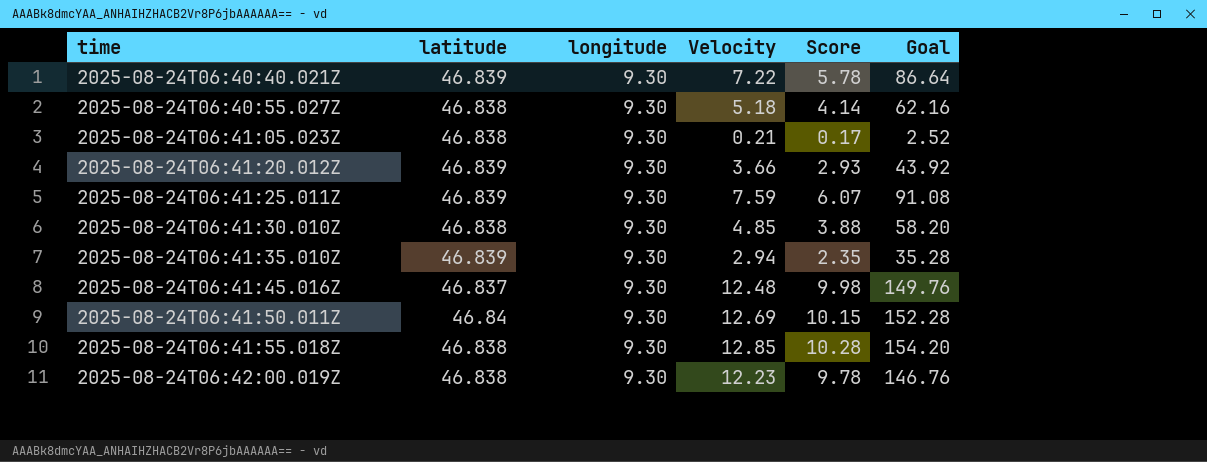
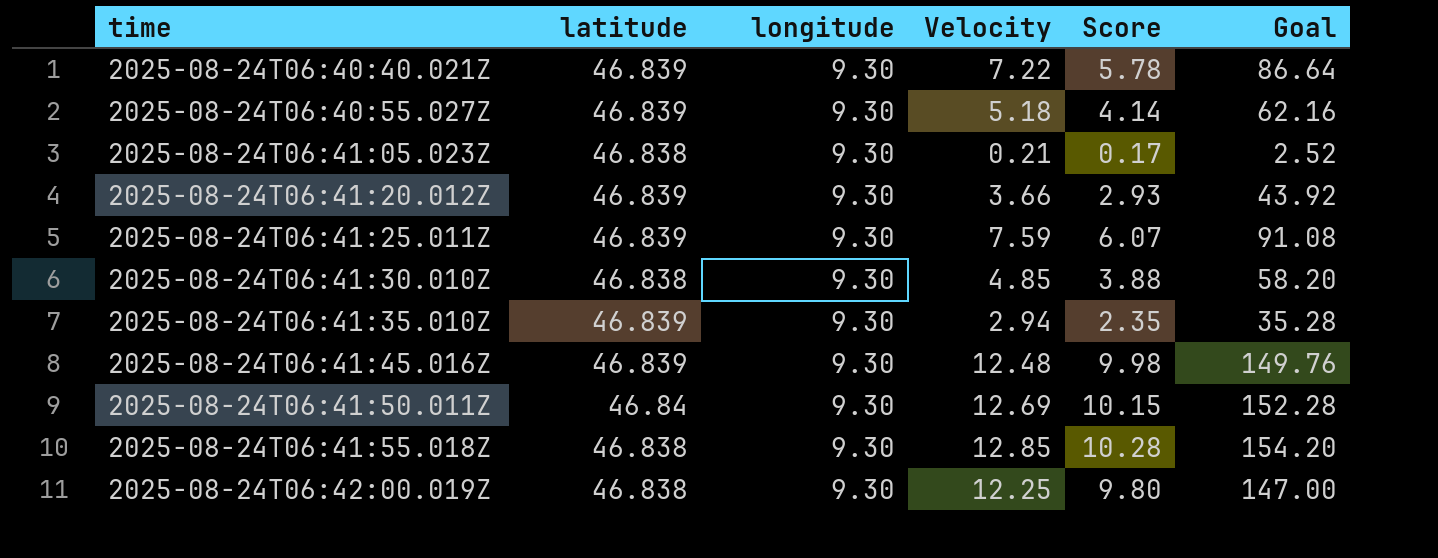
2025-08-24T06:40:55.027Z | latitude: 46.838 -> 46.839
2025-08-24T06:41:45.016Z | latitude: 46.837 -> 46.839
2025-08-24T06:42:00.019Z | Velocity: 12.23 -> 12.25
2025-08-24T06:42:00.019Z | Score: 9.78 -> 9.80
2025-08-24T06:42:00.019Z | Goal: 146.76 -> 147.00

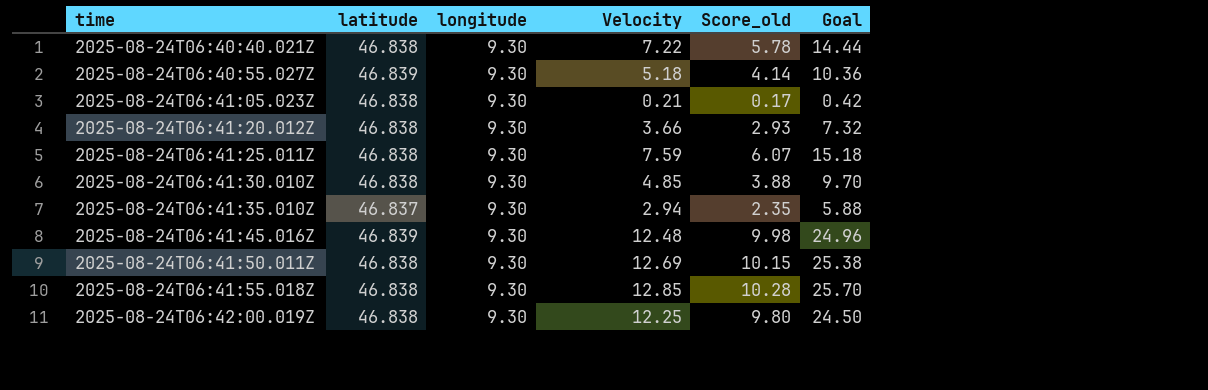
column name: Score -> Score_old
column Goal | formula: [Velocity] * 12 -> [Velocity] * 2
2025-08-24T06:40:40.021Z | latitude: 46.839 -> 46.838
2025-08-24T06:41:20.012Z | latitude: 46.839 -> 46.838
2025-08-24T06:41:25.011Z | latitude: 46.839 -> 46.838
2025-08-24T06:41:35.010Z | latitude: 46.839 -> 46.837
2025-08-24T06:41:50.011Z | latitude: 46.84 -> 46.838

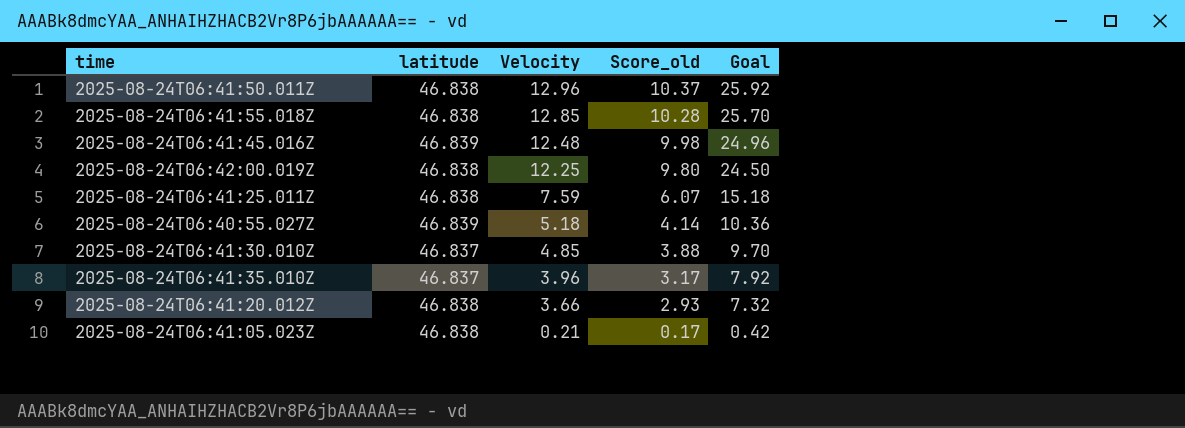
row order: time ascending -> Velocity descending
column longitude | position: 3 -> none
row 2025-08-24T06:40:40.021Z: 46.838 | 9.30 | 7.22 | 5.78 | 14.44 -> none
2025-08-24T06:41:50.011Z | Velocity: 12.69 -> 12.96
2025-08-24T06:41:50.011Z | Score_old: 10.15 -> 10.37
2025-08-24T06:41:50.011Z | Goal: 25.38 -> 25.92
2025-08-24T06:41:30.010Z | latitude: 46.838 -> 46.837
2025-08-24T06:41:35.010Z | Velocity: 2.94 -> 3.96
2025-08-24T06:41:35.010Z | Score_old: 2.35 -> 3.17
2025-08-24T06:41:35.010Z | Goal: 5.88 -> 7.92

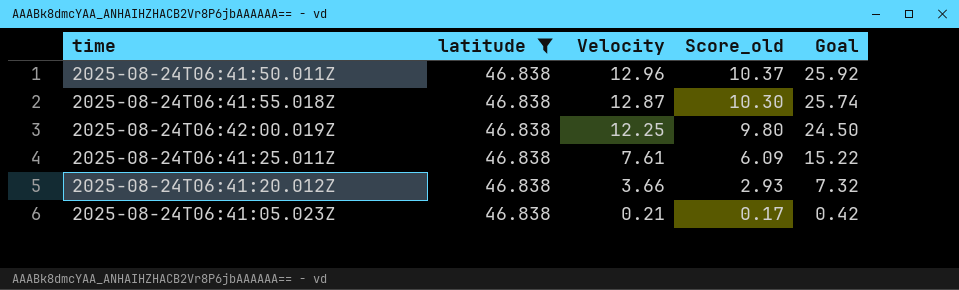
filter: none -> latitude = 46.838
2025-08-24T06:41:55.018Z | Velocity: 12.85 -> 12.87
2025-08-24T06:41:55.018Z | Score_old: 10.28 -> 10.30
2025-08-24T06:41:55.018Z | Goal: 25.70 -> 25.74
2025-08-24T06:41:25.011Z | Velocity: 7.59 -> 7.61
2025-08-24T06:41:25.011Z | Score_old: 6.07 -> 6.09
2025-08-24T06:41:25.011Z | Goal: 15.18 -> 15.22

